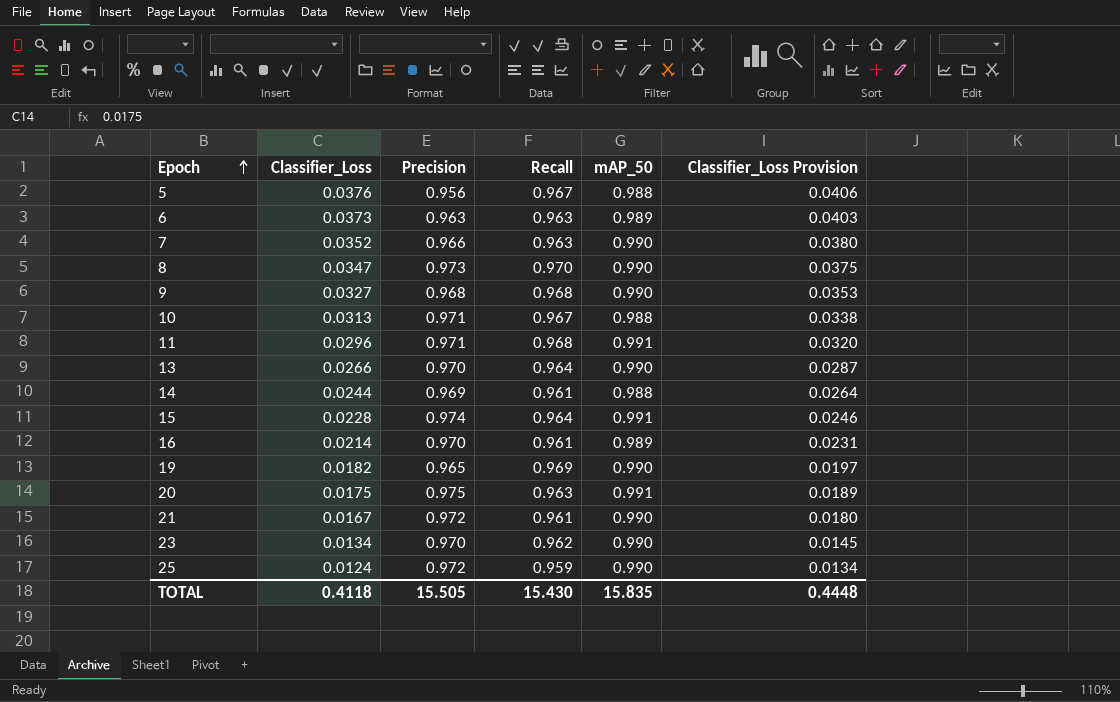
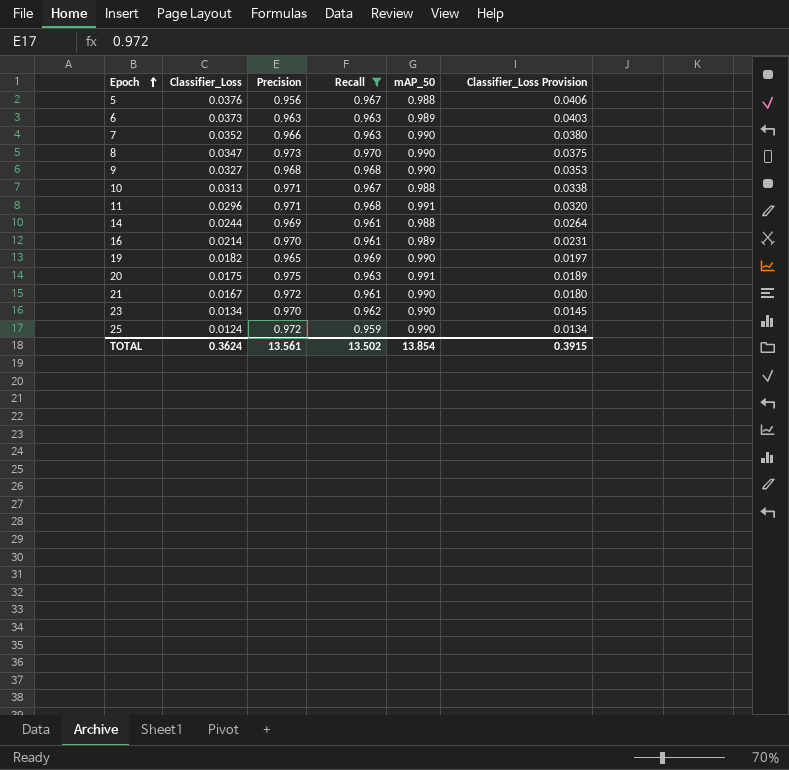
filter: none -> Recall != 0.964
TOTAL | Classifier_Loss: 0.4118 -> 0.3624
TOTAL | Precision: 15.505 -> 13.561
TOTAL | Recall: 15.430 -> 13.502
TOTAL | mAP_50: 15.835 -> 13.854
TOTAL | Classifier_Loss Provision: 0.4448 -> 0.3915

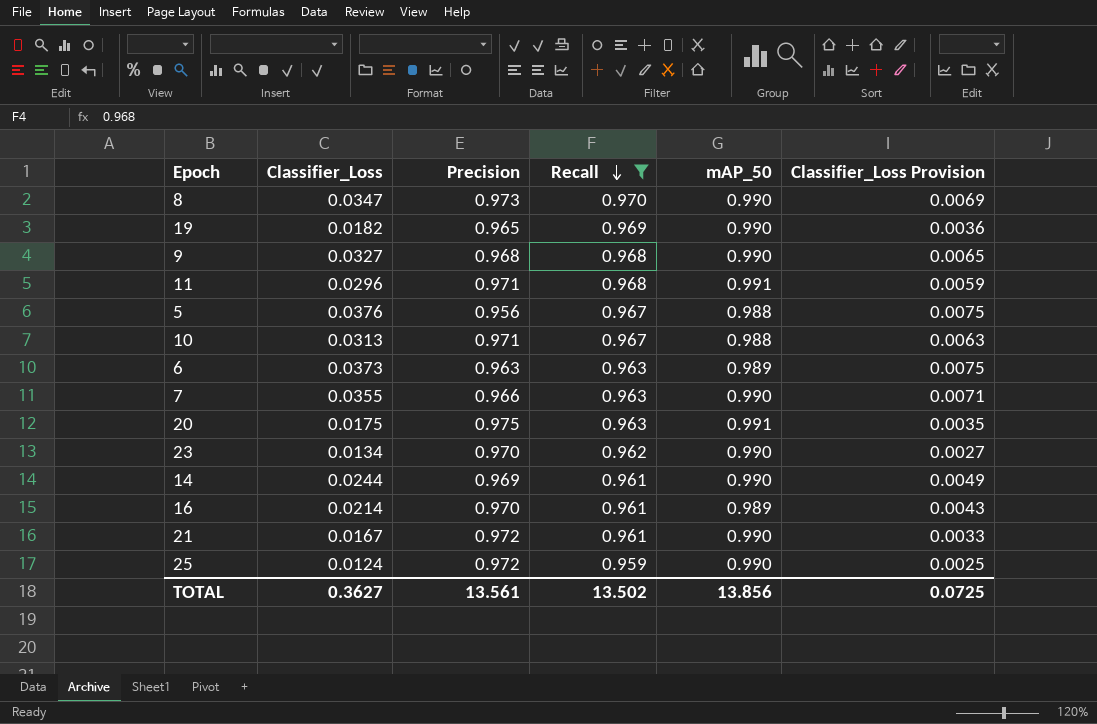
row order: Epoch ascending -> Recall descending
column Classifier_Loss Provision | formula: [Classifier_Loss] * 1.08 -> [Classifier_Loss] * 0.2
7 | Classifier_Loss: 0.0352 -> 0.0355
14 | mAP_50: 0.988 -> 0.990
TOTAL | Classifier_Loss: 0.3624 -> 0.3627
TOTAL | mAP_50: 13.854 -> 13.856
TOTAL | Classifier_Loss Provision: 0.3915 -> 0.0725

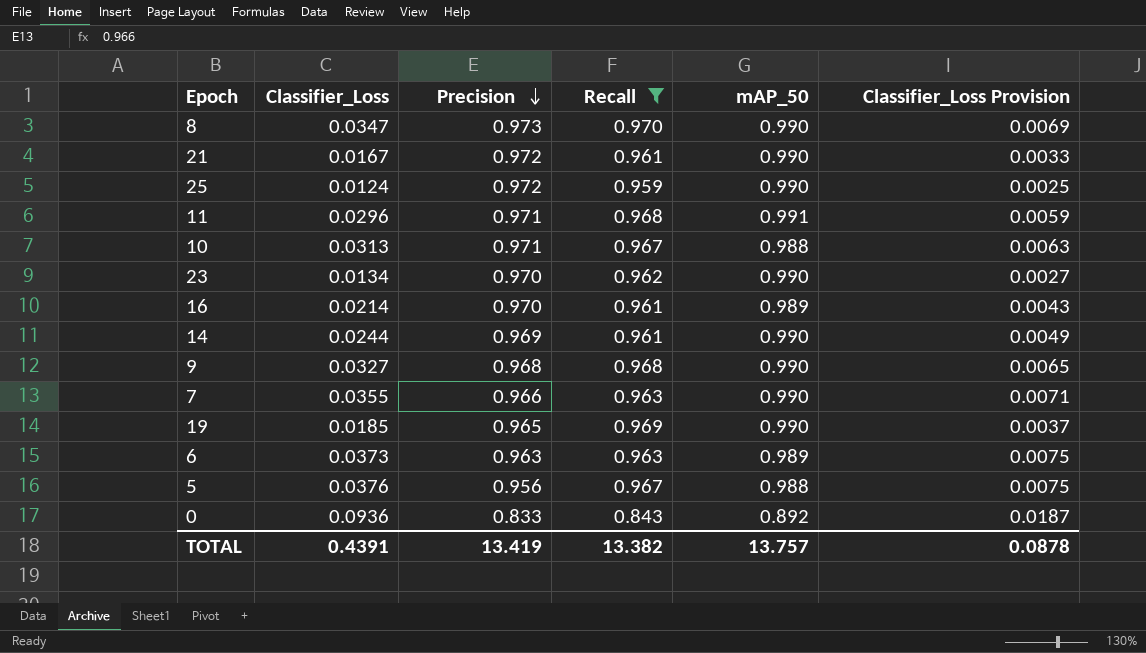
row order: Recall descending -> Precision descending
row 20: 0.0175 | 0.975 | 0.963 | 0.991 | 0.0035 -> none
19 | Classifier_Loss: 0.0182 -> 0.0185
19 | Classifier_Loss Provision: 0.0036 -> 0.0037
row 0: none -> 0.0936 | 0.833 | 0.843 | 0.892 | 0.0187
TOTAL | Classifier_Loss: 0.3627 -> 0.4391
TOTAL | Precision: 13.561 -> 13.419
TOTAL | Recall: 13.502 -> 13.382
TOTAL | mAP_50: 13.856 -> 13.757
TOTAL | Classifier_Loss Provision: 0.0725 -> 0.0878

